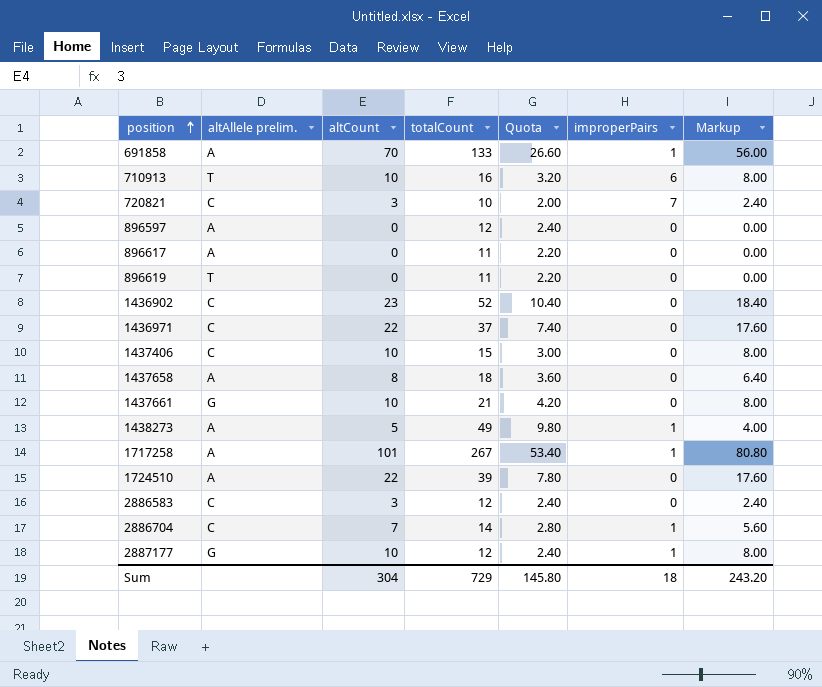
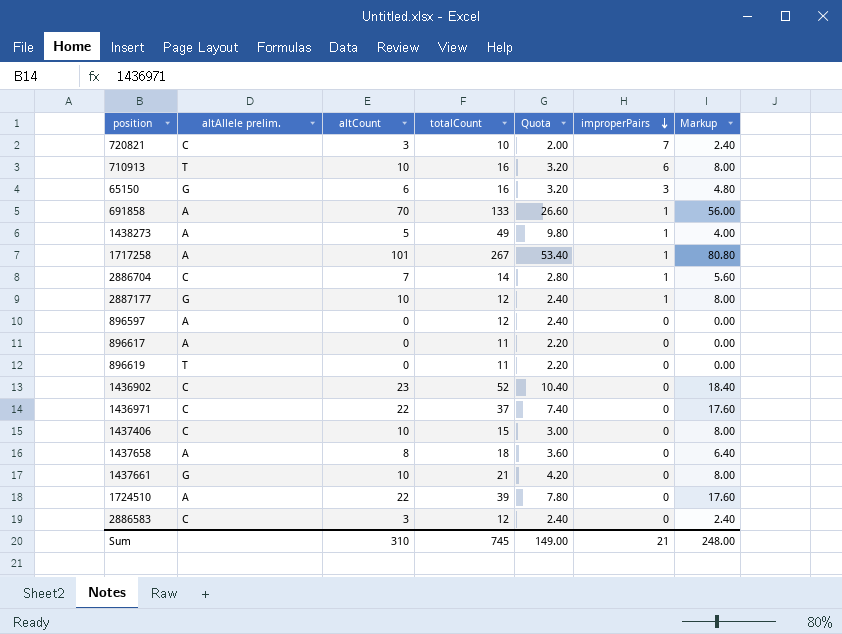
row order: position ascending -> improperPairs descending
row 65150: none -> G | 6 | 16 | 3.20 | 3 | 4.80
Sum | altCount: 304 -> 310
Sum | totalCount: 729 -> 745
Sum | Quota: 145.80 -> 149.00
Sum | improperPairs: 18 -> 21
Sum | Markup: 243.20 -> 248.00

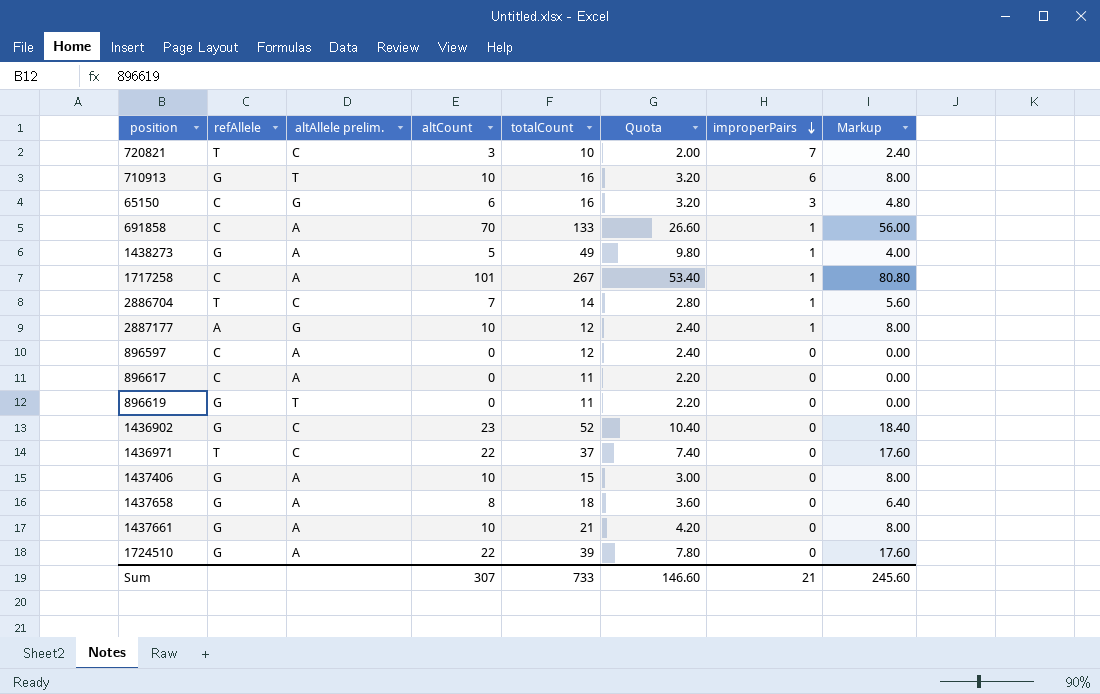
column refAllele | position: none -> 2
row 2886583: C | 3 | 12 | 2.40 | 0 | 2.40 -> none
1437406 | altAllele prelim.: C -> A
1437661 | altAllele prelim.: G -> A
Sum | altCount: 310 -> 307
Sum | totalCount: 745 -> 733
Sum | Quota: 149.00 -> 146.60
Sum | Markup: 248.00 -> 245.60

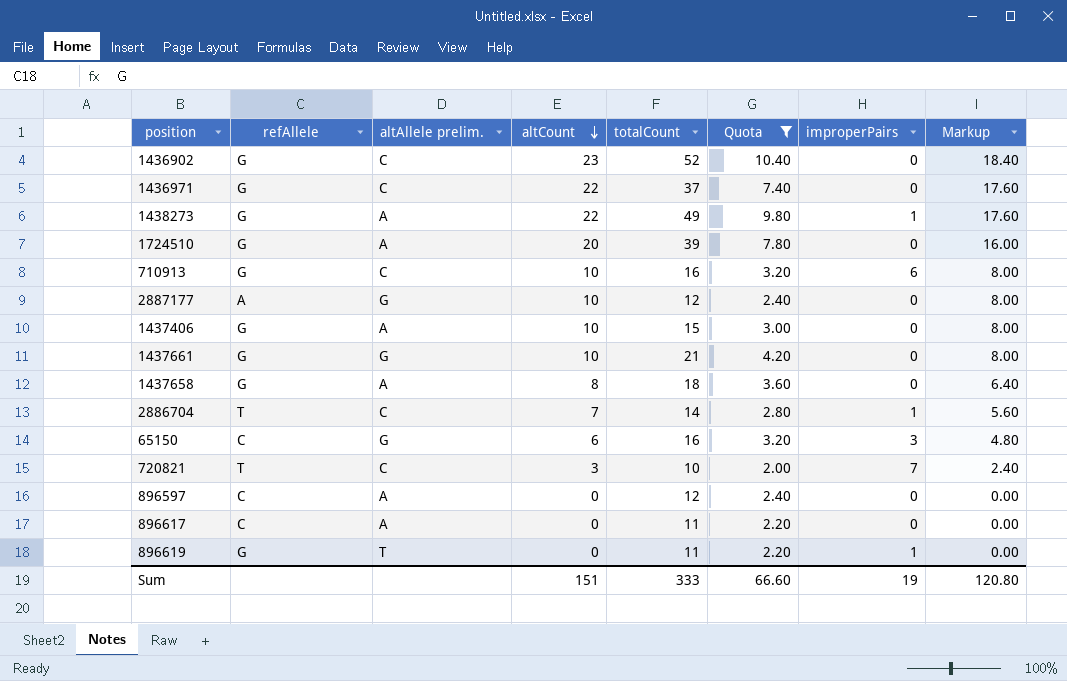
filter: none -> Quota <= 10.40
row order: improperPairs descending -> altCount descending
1436971 | refAllele: T -> G
1438273 | altCount: 5 -> 22
1438273 | Markup: 4.00 -> 17.60
1724510 | altCount: 22 -> 20
1724510 | Markup: 17.60 -> 16.00
710913 | altAllele prelim.: T -> C
2887177 | improperPairs: 1 -> 0
1437661 | altAllele prelim.: A -> G
896619 | improperPairs: 0 -> 1
Sum | altCount: 307 -> 151
Sum | totalCount: 733 -> 333
Sum | Quota: 146.60 -> 66.60
Sum | improperPairs: 21 -> 19
Sum | Markup: 245.60 -> 120.80

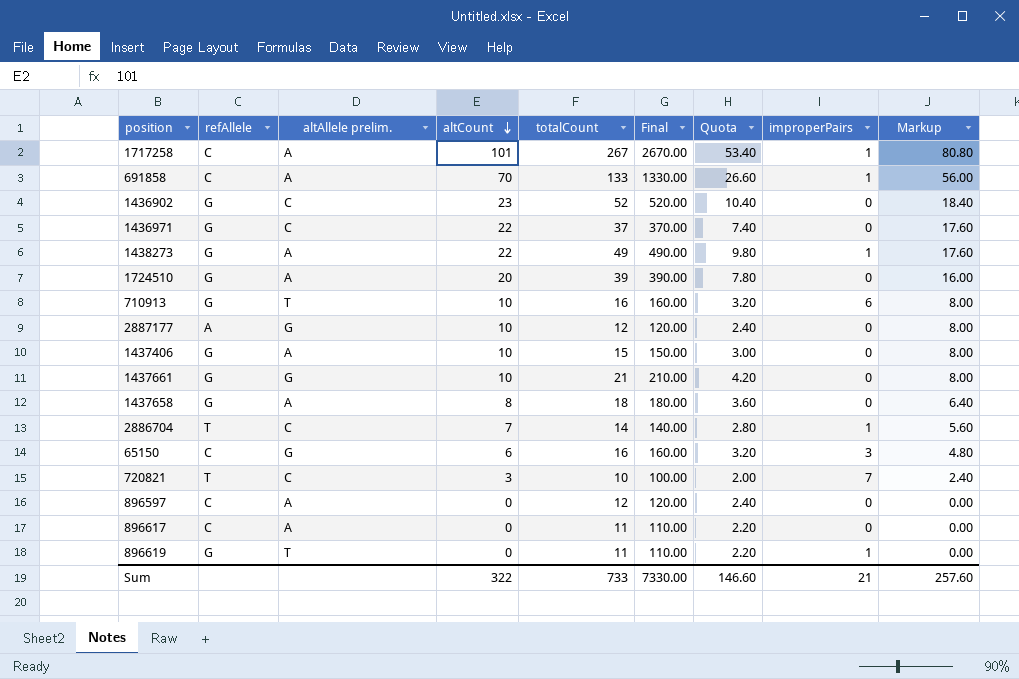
filter: Quota <= 10.40 -> none
column Final | formula: none -> [totalCount] * 10
710913 | altAllele prelim.: C -> T
Sum | altCount: 151 -> 322
Sum | totalCount: 333 -> 733
Sum | Quota: 66.60 -> 146.60
Sum | improperPairs: 19 -> 21
Sum | Markup: 120.80 -> 257.60

